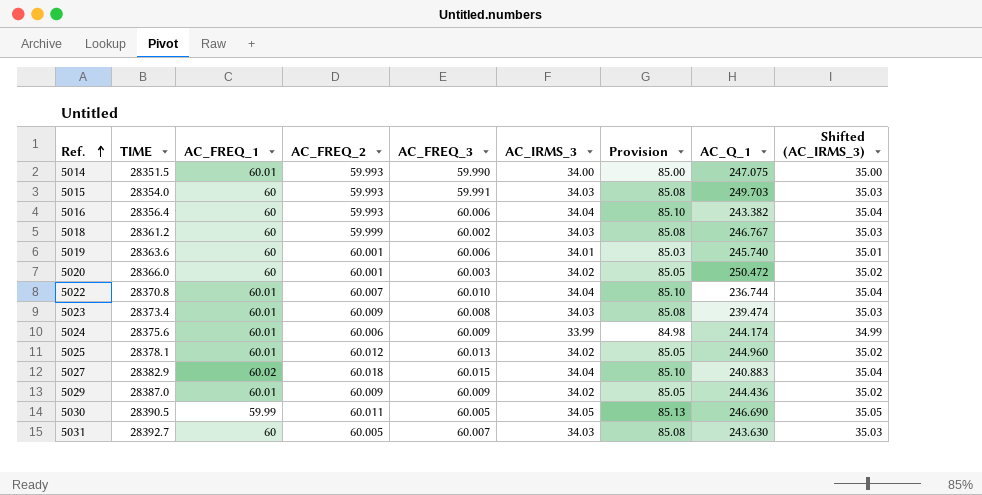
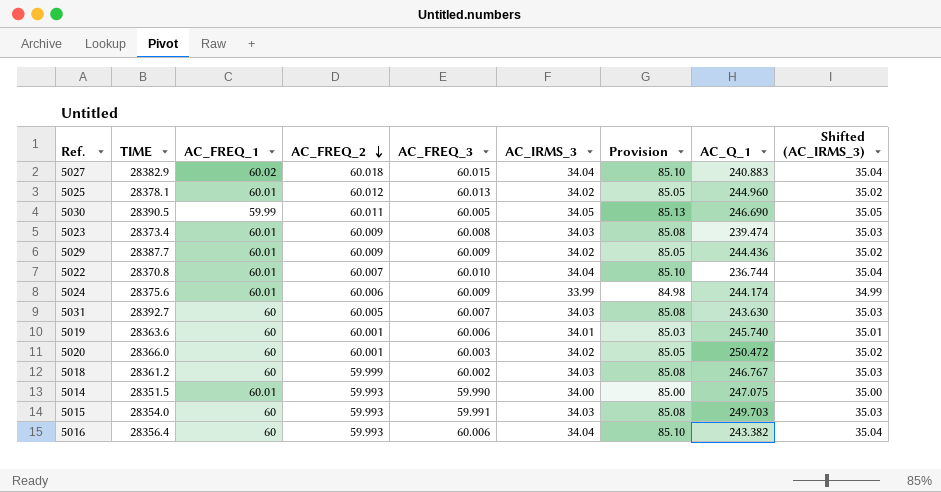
row order: Ref. ascending -> AC_FREQ_2 descending
5029 | TIME: 28387.0 -> 28387.7

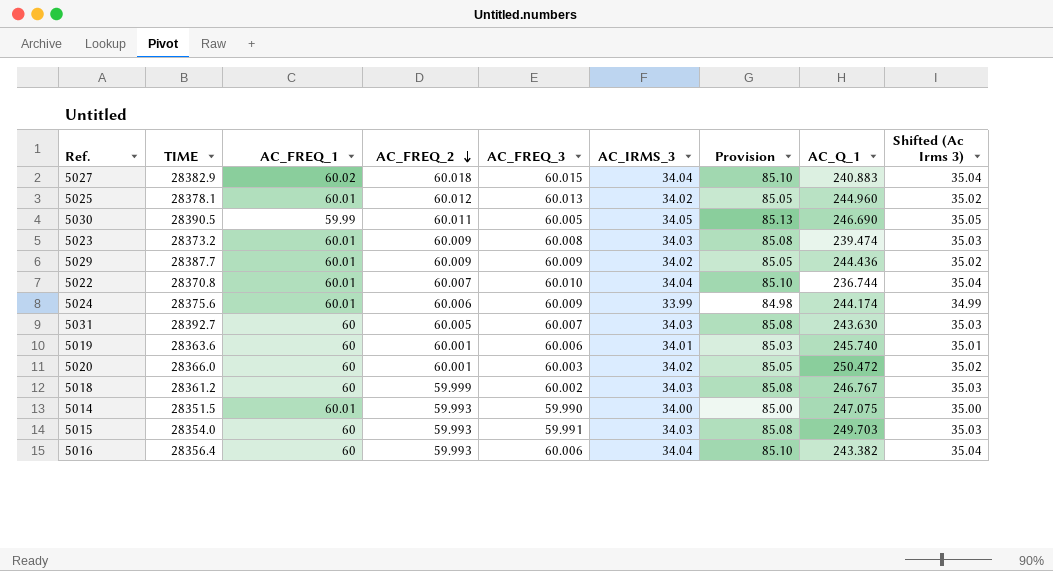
column name: Shifted (AC_IRMS_3) -> Shifted (Ac Irms 3)
5023 | TIME: 28373.4 -> 28373.2

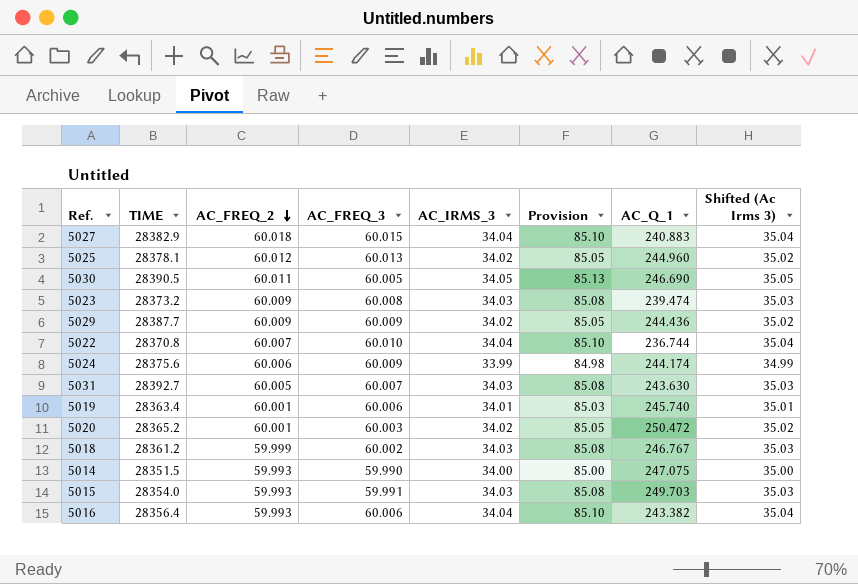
column AC_FREQ_1 | position: 3 -> none
5019 | TIME: 28363.6 -> 28363.4
5020 | TIME: 28366.0 -> 28365.2

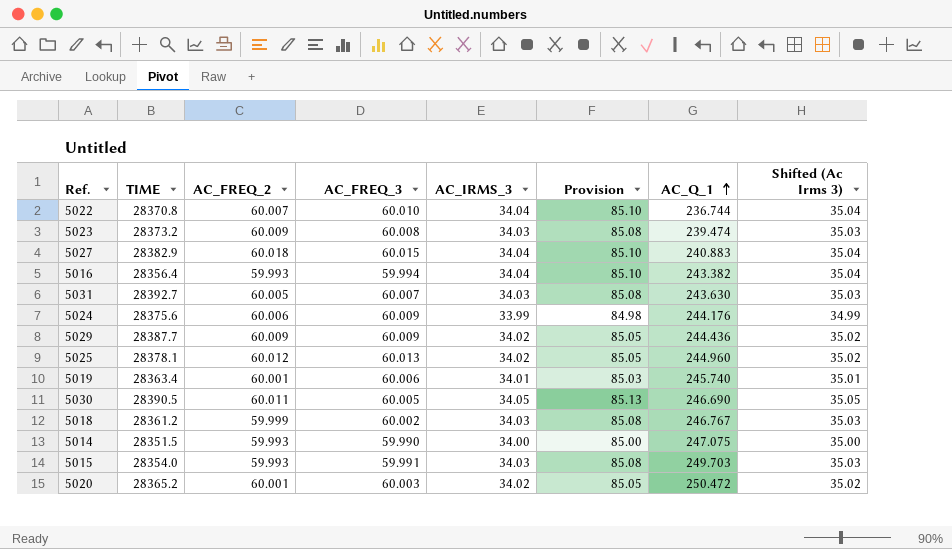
row order: AC_FREQ_2 descending -> AC_Q_1 ascending
5016 | AC_FREQ_3: 60.006 -> 59.994
5024 | AC_Q_1: 244.174 -> 244.176

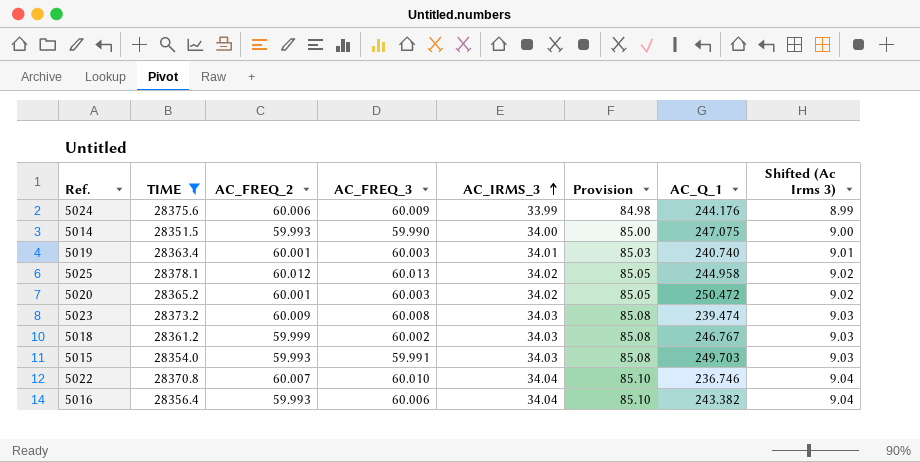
filter: none -> TIME <= 28378.1
row order: AC_Q_1 ascending -> AC_IRMS_3 ascending
column Shifted (Ac Irms 3) | formula: [AC_IRMS_3] + 1 -> [AC_IRMS_3] - 25
5019 | AC_FREQ_3: 60.006 -> 60.003
5019 | AC_Q_1: 245.740 -> 240.740
5025 | AC_Q_1: 244.960 -> 244.958
5022 | AC_Q_1: 236.744 -> 236.746
5016 | AC_FREQ_3: 59.994 -> 60.006

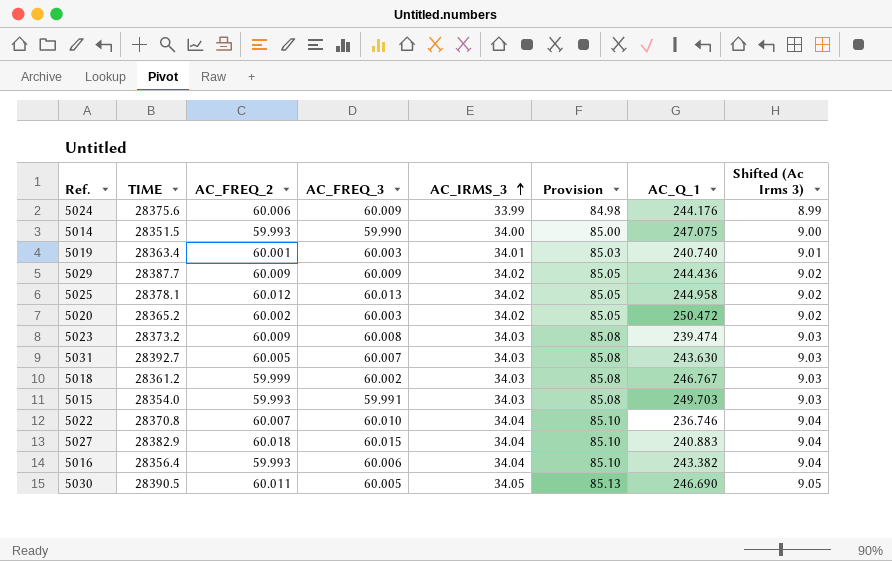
filter: TIME <= 28378.1 -> none
5020 | AC_FREQ_2: 60.001 -> 60.002

